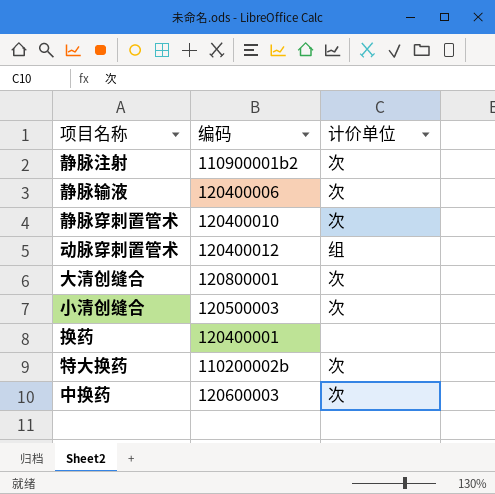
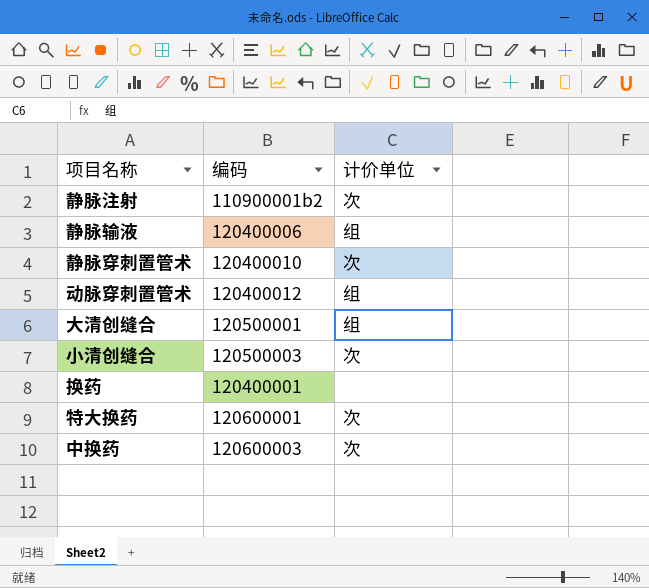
静脉输液 | 计价单位: 次 -> 组
大清创缝合 | 编码: 120800001 -> 120500001
大清创缝合 | 计价单位: 次 -> 组
特大换药 | 编码: 110200002b -> 120600001

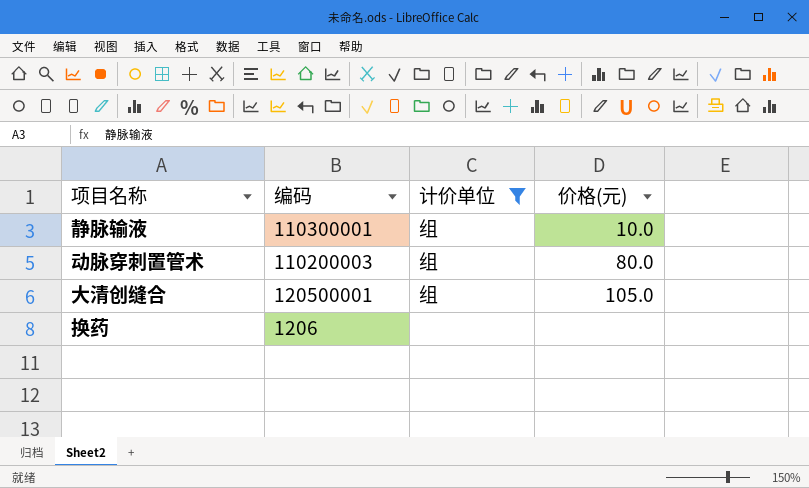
filter: none -> 计价单位 != 次
column 价格(元) | position: none -> 4
静脉输液 | 编码: 120400006 -> 110300001
动脉穿刺置管术 | 编码: 120400012 -> 110200003
换药 | 编码: 120400001 -> 1206

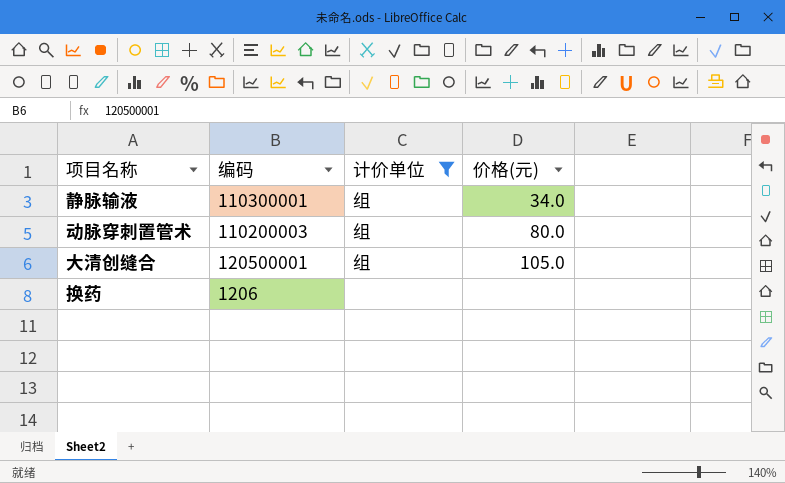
静脉输液 | 价格(元): 10.0 -> 34.0

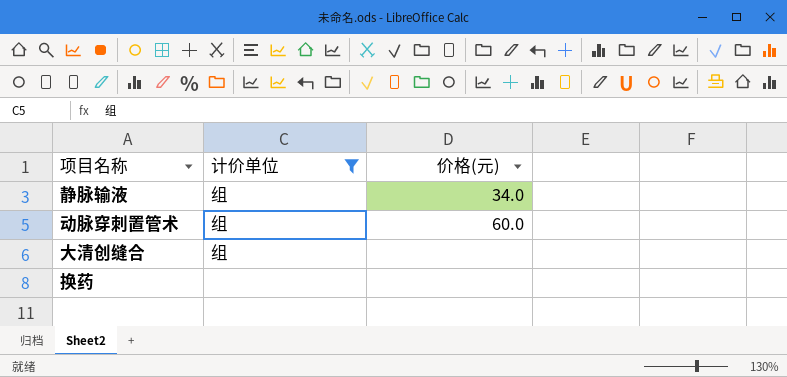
column 编码 | position: 2 -> none
动脉穿刺置管术 | 价格(元): 80.0 -> 60.0
大清创缝合 | 价格(元): 105.0 -> none

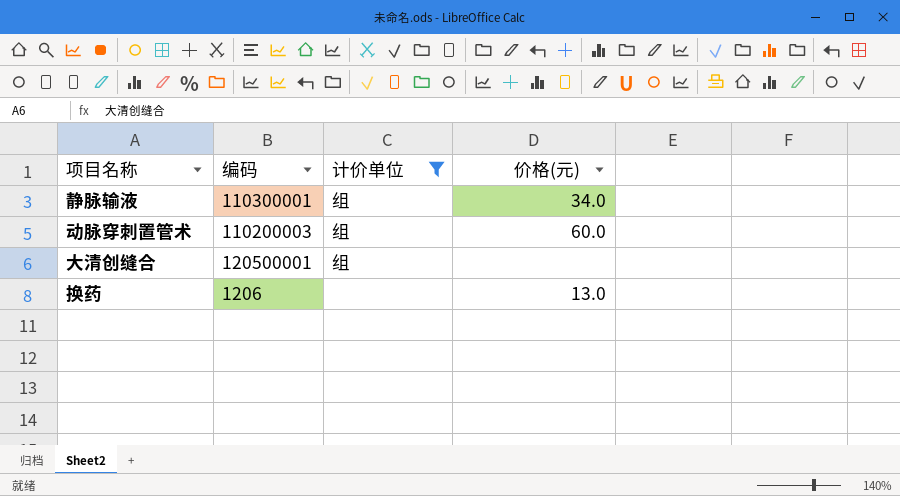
column 编码 | position: none -> 2
换药 | 价格(元): none -> 13.0

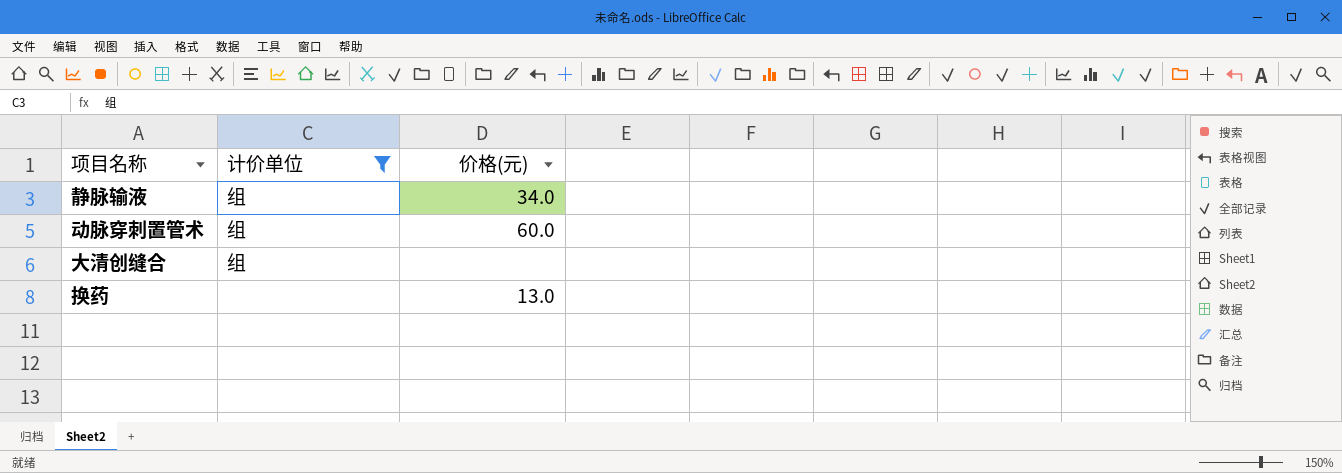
column 编码 | position: 2 -> none

